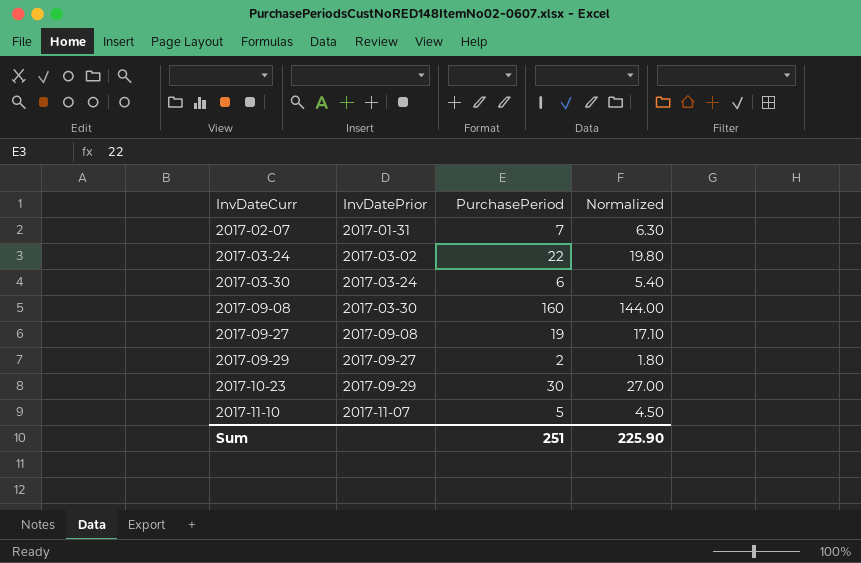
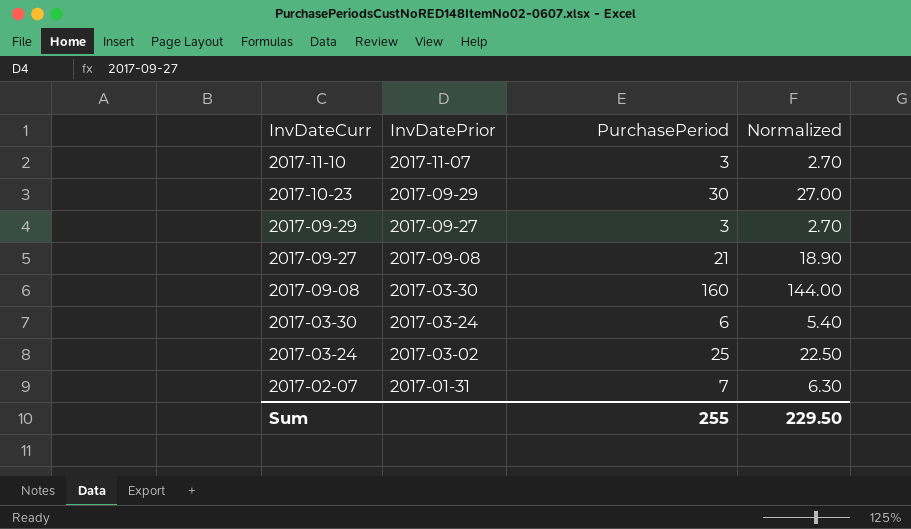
row order: InvDateCurr ascending -> InvDateCurr descending
2017-11-10 | PurchasePeriod: 5 -> 3
2017-11-10 | Normalized: 4.50 -> 2.70
2017-09-29 | PurchasePeriod: 2 -> 3
2017-09-29 | Normalized: 1.80 -> 2.70
2017-09-27 | PurchasePeriod: 19 -> 21
2017-09-27 | Normalized: 17.10 -> 18.90
2017-03-24 | PurchasePeriod: 22 -> 25
2017-03-24 | Normalized: 19.80 -> 22.50
Sum | PurchasePeriod: 251 -> 255
Sum | Normalized: 225.90 -> 229.50

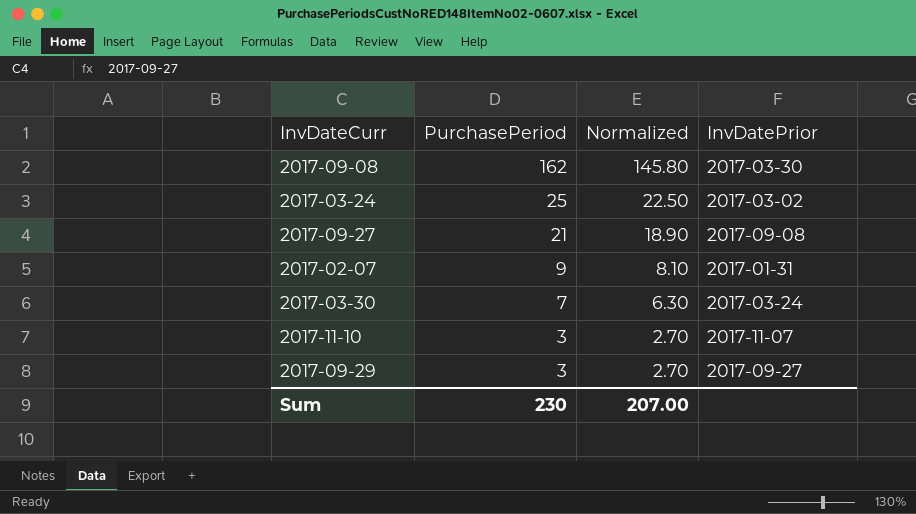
row order: InvDateCurr descending -> PurchasePeriod descending
column InvDatePrior | position: 2 -> 4
row 2017-10-23: 2017-09-29 | 30 | 27.00 -> none
2017-09-08 | PurchasePeriod: 160 -> 162
2017-09-08 | Normalized: 144.00 -> 145.80
2017-02-07 | PurchasePeriod: 7 -> 9
2017-02-07 | Normalized: 6.30 -> 8.10
2017-03-30 | PurchasePeriod: 6 -> 7
2017-03-30 | Normalized: 5.40 -> 6.30
Sum | PurchasePeriod: 255 -> 230
Sum | Normalized: 229.50 -> 207.00

